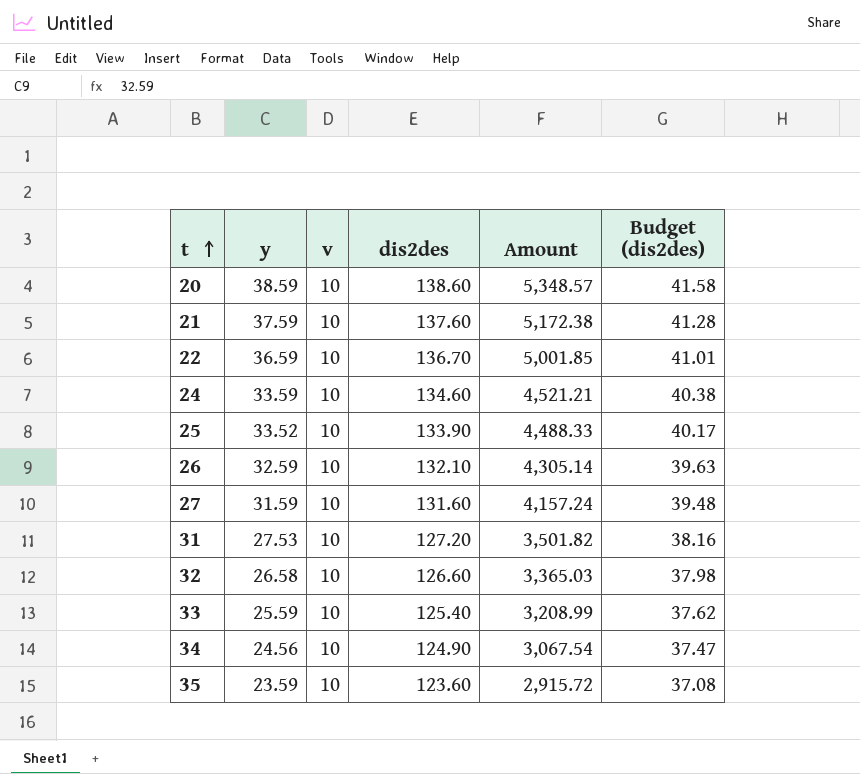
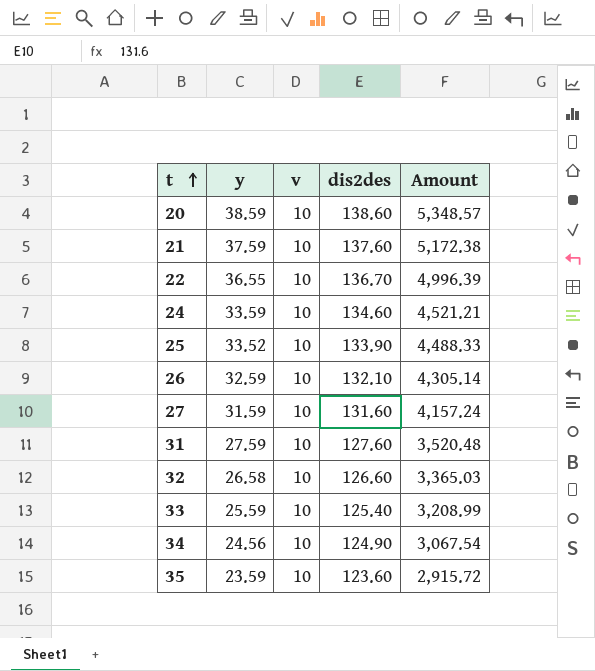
column Budget (dis2des) | formula: [dis2des] * 0.3 -> none
22 | y: 36.59 -> 36.55
22 | Amount: 5,001.85 -> 4,996.39
31 | y: 27.53 -> 27.59
31 | dis2des: 127.20 -> 127.60
31 | Amount: 3,501.82 -> 3,520.48

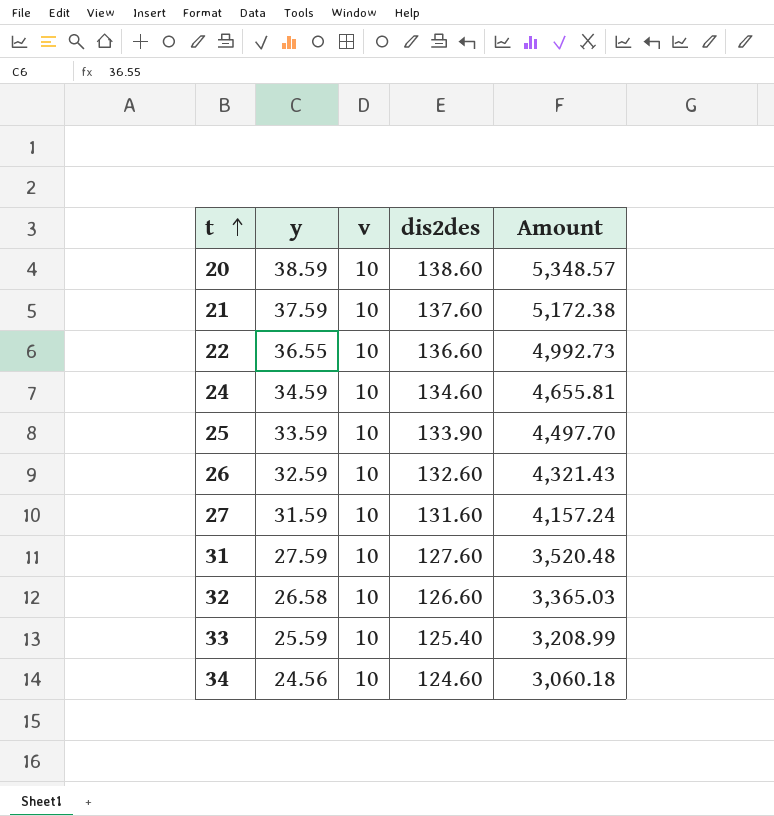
row 35: 23.59 | 10 | 123.60 | 2,915.72 -> none
22 | dis2des: 136.70 -> 136.60
22 | Amount: 4,996.39 -> 4,992.73
24 | y: 33.59 -> 34.59
24 | Amount: 4,521.21 -> 4,655.81
25 | y: 33.52 -> 33.59
25 | Amount: 4,488.33 -> 4,497.70
26 | dis2des: 132.10 -> 132.60
26 | Amount: 4,305.14 -> 4,321.43
34 | dis2des: 124.90 -> 124.60
34 | Amount: 3,067.54 -> 3,060.18

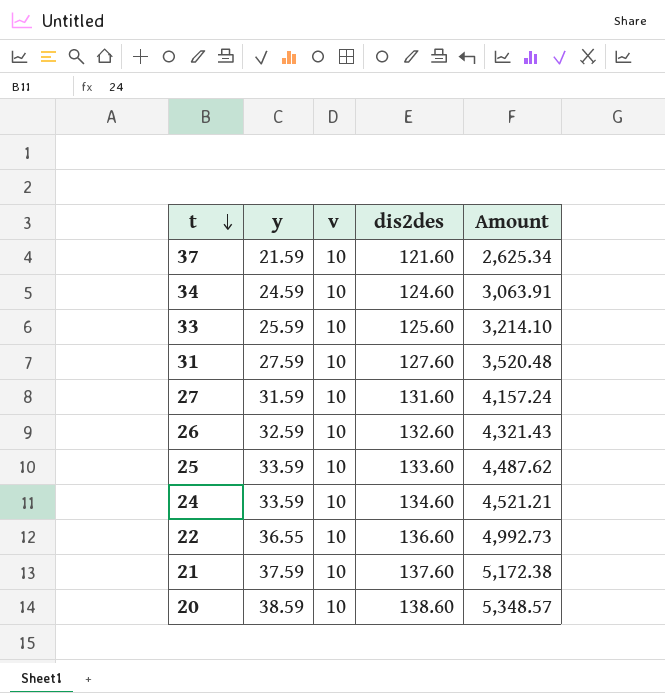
row order: t ascending -> t descending
row 32: 26.58 | 10 | 126.60 | 3,365.03 -> none
row 37: none -> 21.59 | 10 | 121.60 | 2,625.34
34 | y: 24.56 -> 24.59
34 | Amount: 3,060.18 -> 3,063.91
33 | dis2des: 125.40 -> 125.60
33 | Amount: 3,208.99 -> 3,214.10
25 | dis2des: 133.90 -> 133.60
25 | Amount: 4,497.70 -> 4,487.62
24 | y: 34.59 -> 33.59
24 | Amount: 4,655.81 -> 4,521.21

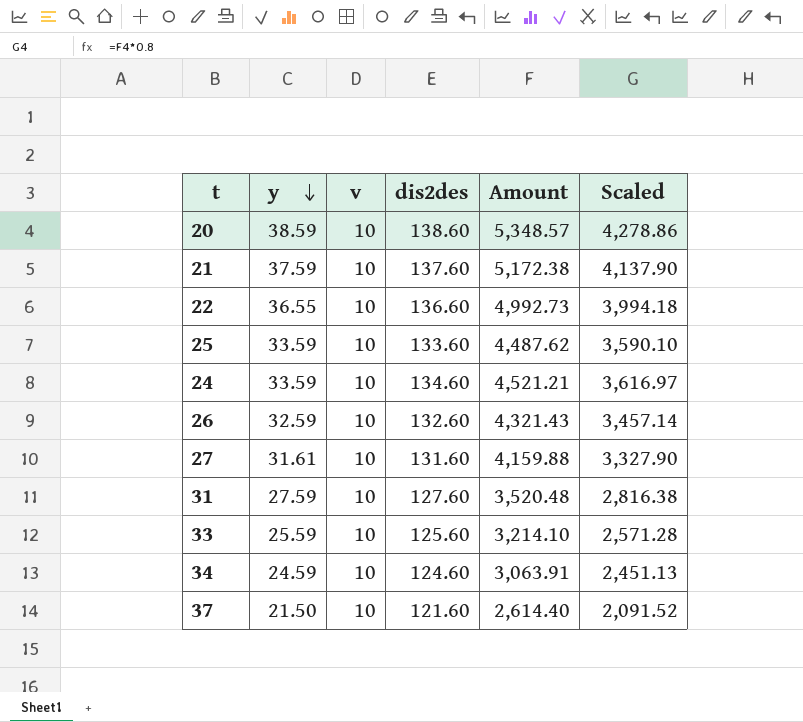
row order: t descending -> y descending
column Scaled | formula: none -> [Amount] * 0.8
27 | y: 31.59 -> 31.61
27 | Amount: 4,157.24 -> 4,159.88
37 | y: 21.59 -> 21.50
37 | Amount: 2,625.34 -> 2,614.40

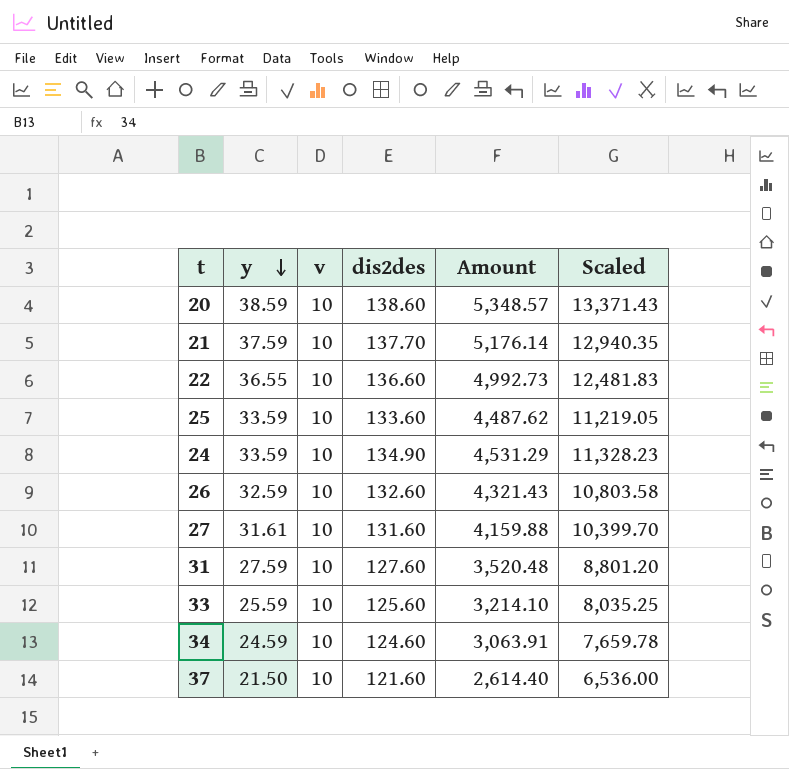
column Scaled | formula: [Amount] * 0.8 -> [Amount] * 2.5
21 | dis2des: 137.60 -> 137.70
21 | Amount: 5,172.38 -> 5,176.14
24 | dis2des: 134.60 -> 134.90
24 | Amount: 4,521.21 -> 4,531.29

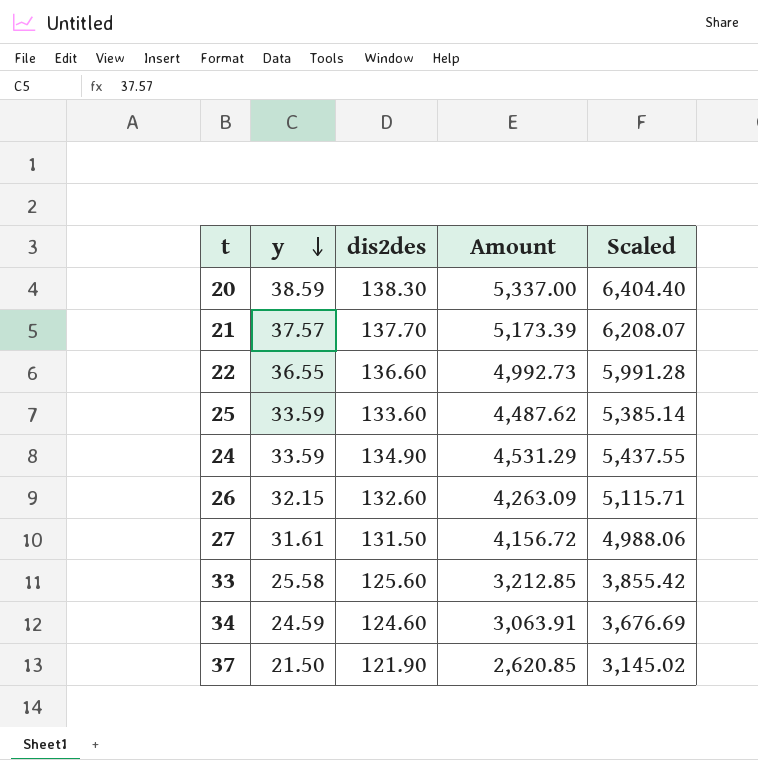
column v | position: 3 -> none
column Scaled | formula: [Amount] * 2.5 -> [Amount] * 1.2
row 31: 27.59 | 10 | 127.60 | 3,520.48 | 8,801.20 -> none
20 | dis2des: 138.60 -> 138.30
20 | Amount: 5,348.57 -> 5,337.00
21 | y: 37.59 -> 37.57
21 | Amount: 5,176.14 -> 5,173.39
26 | y: 32.59 -> 32.15
26 | Amount: 4,321.43 -> 4,263.09
27 | dis2des: 131.60 -> 131.50
27 | Amount: 4,159.88 -> 4,156.72
33 | y: 25.59 -> 25.58
33 | Amount: 3,214.10 -> 3,212.85
37 | dis2des: 121.60 -> 121.90
37 | Amount: 2,614.40 -> 2,620.85

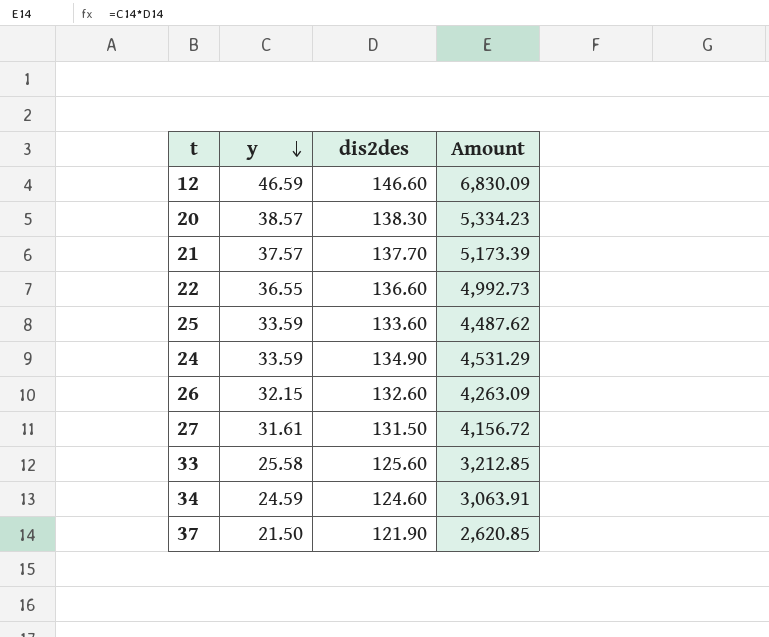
column Scaled | formula: [Amount] * 1.2 -> none
row 12: none -> 46.59 | 146.60 | 6,830.09
20 | y: 38.59 -> 38.57
20 | Amount: 5,337.00 -> 5,334.23

